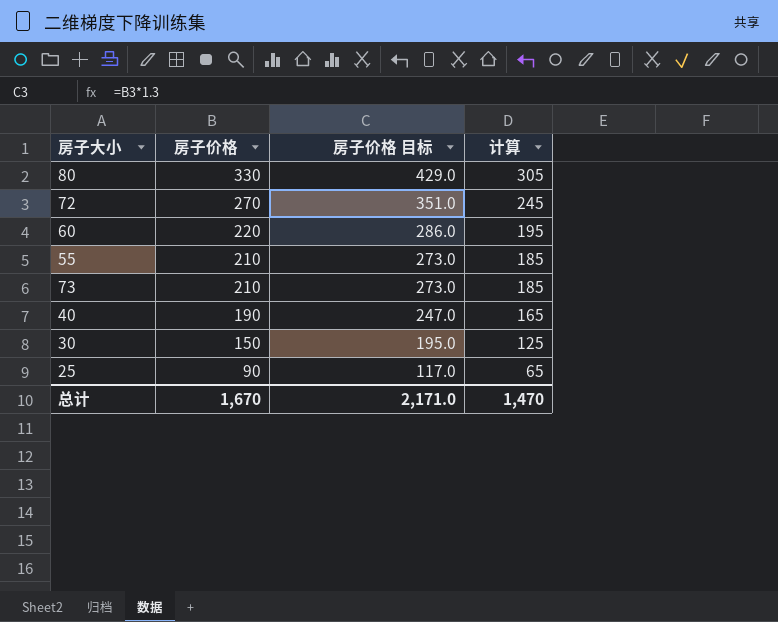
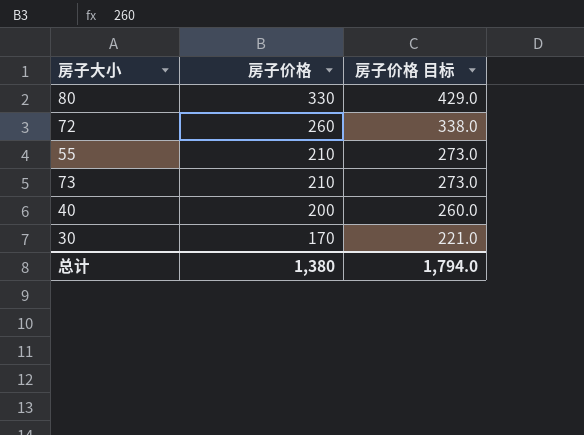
column 计算 | formula: [房子价格] - 25 -> none
row 60: 220 | 286.0 | 195 -> none
row 25: 90 | 117.0 | 65 -> none
72 | 房子价格: 270 -> 260
72 | 房子价格 目标: 351.0 -> 338.0
40 | 房子价格: 190 -> 200
40 | 房子价格 目标: 247.0 -> 260.0
30 | 房子价格: 150 -> 170
30 | 房子价格 目标: 195.0 -> 221.0
总计 | 房子价格: 1,670 -> 1,380
总计 | 房子价格 目标: 2,171.0 -> 1,794.0

